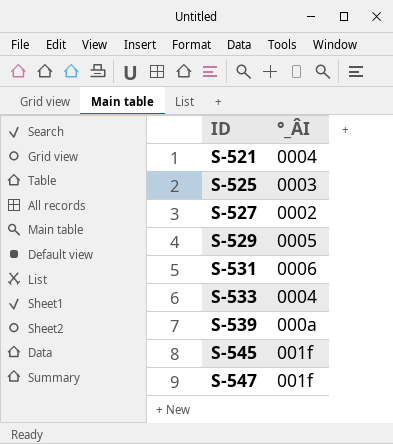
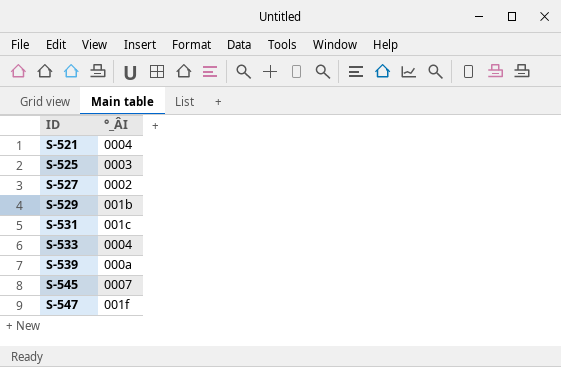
S-529 | °_ÂI: 0005 -> 001b
S-531 | °_ÂI: 0006 -> 001c
S-545 | °_ÂI: 001f -> 0007

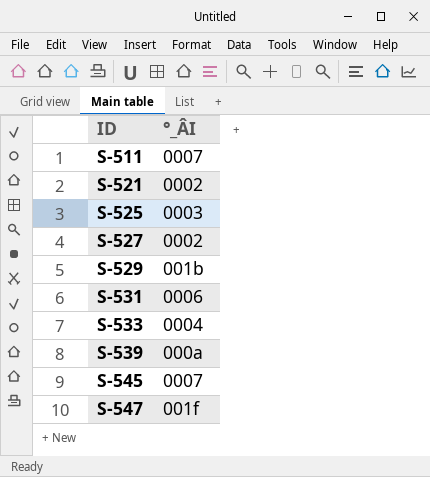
row S-511: none -> 0007
S-521 | °_ÂI: 0004 -> 0002
S-531 | °_ÂI: 001c -> 0006

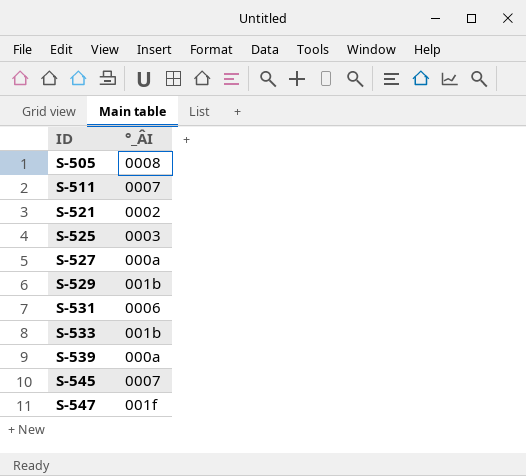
row S-505: none -> 0008
S-527 | °_ÂI: 0002 -> 000a
S-533 | °_ÂI: 0004 -> 001b

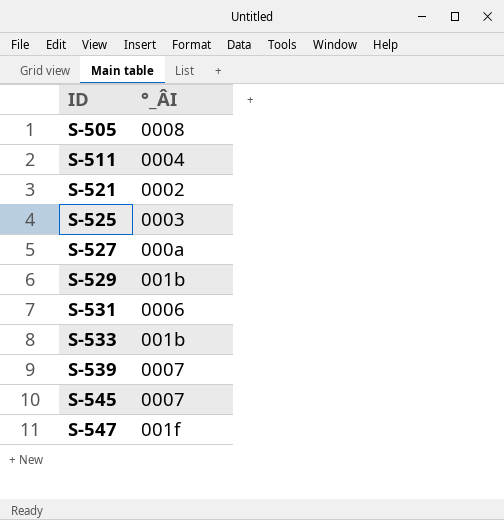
S-511 | °_ÂI: 0007 -> 0004
S-539 | °_ÂI: 000a -> 0007

